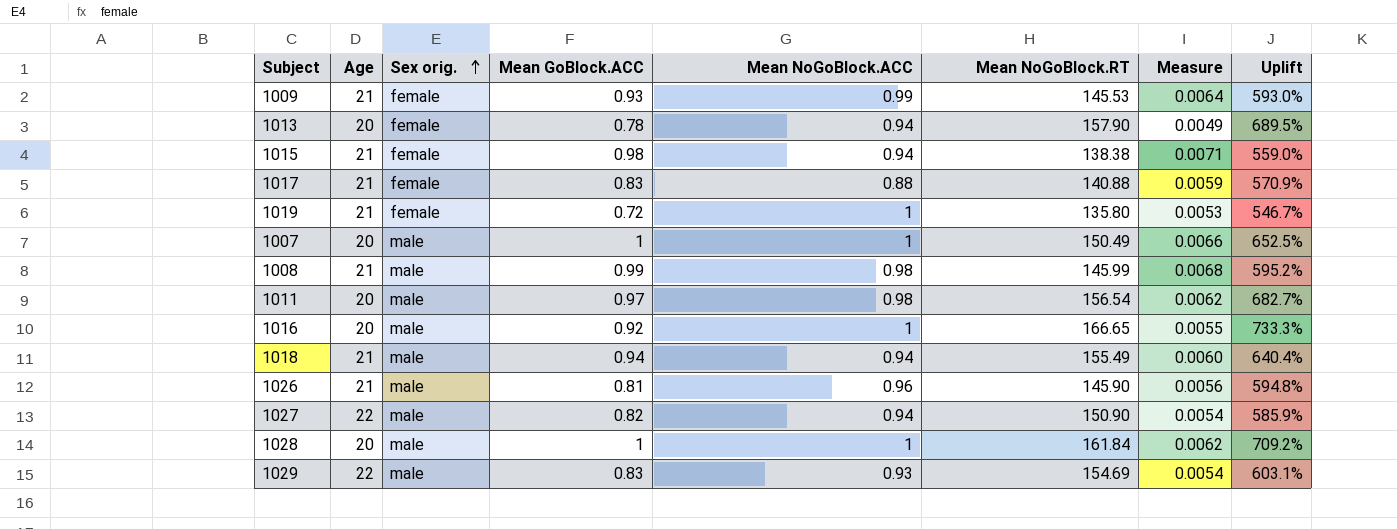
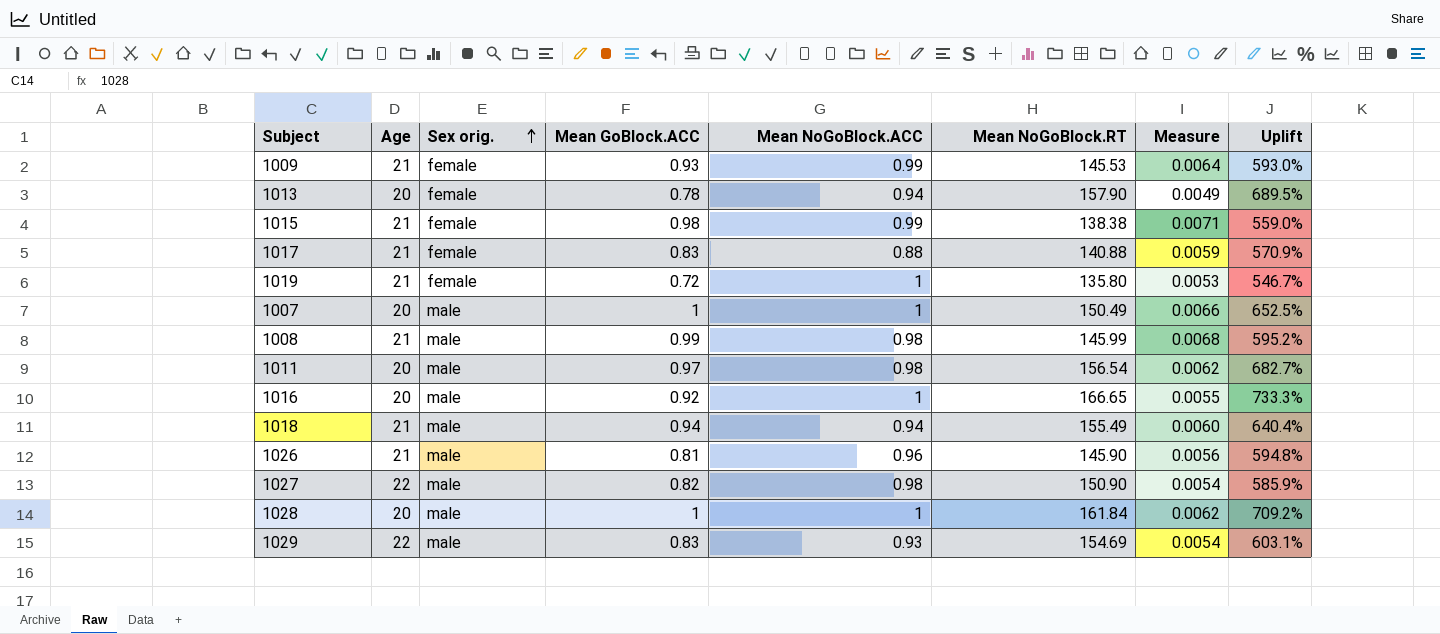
1015 | Mean NoGoBlock.ACC: 0.94 -> 0.99
1027 | Mean NoGoBlock.ACC: 0.94 -> 0.98

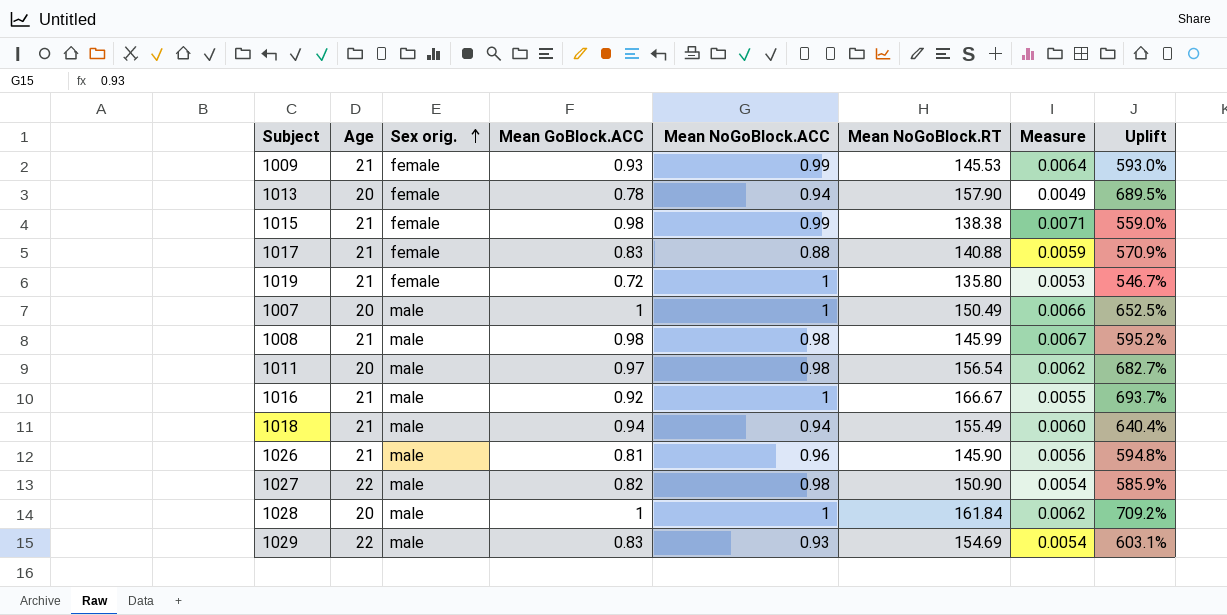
1008 | Mean GoBlock.ACC: 0.99 -> 0.98
1008 | Measure: 0.0068 -> 0.0067
1016 | Age: 20 -> 21
1016 | Mean NoGoBlock.RT: 166.65 -> 166.67
1016 | Uplift: 733.3% -> 693.7%

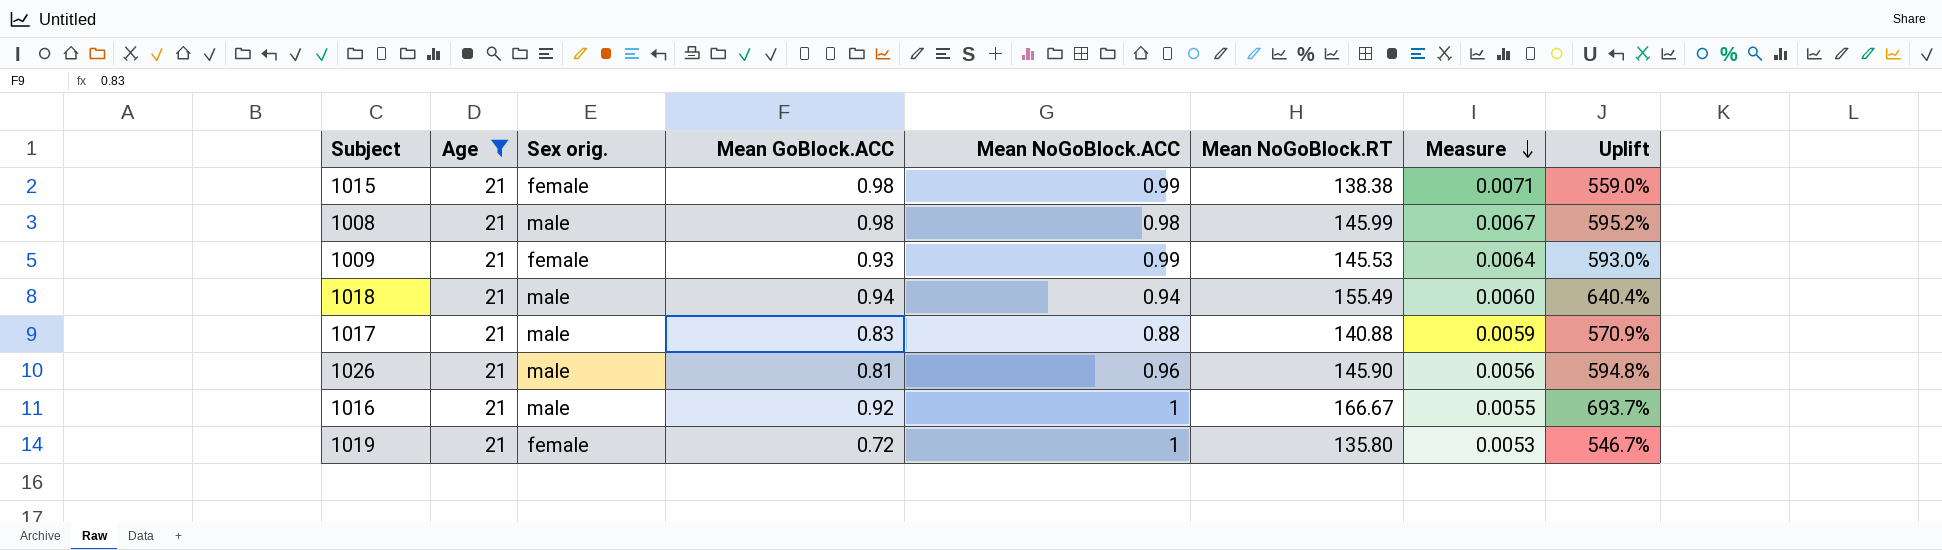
filter: none -> Age = 21
row order: Sex orig. ascending -> Measure descending
1017 | Sex orig.: female -> male

